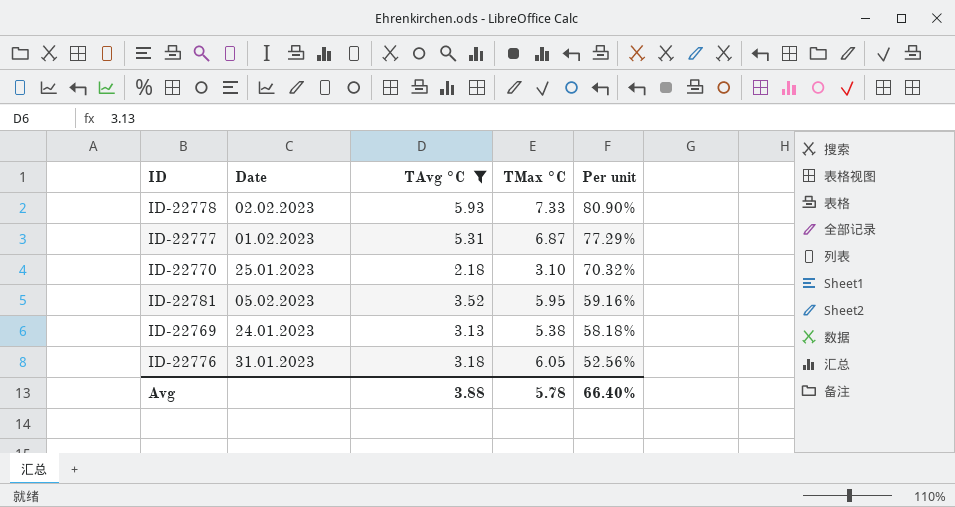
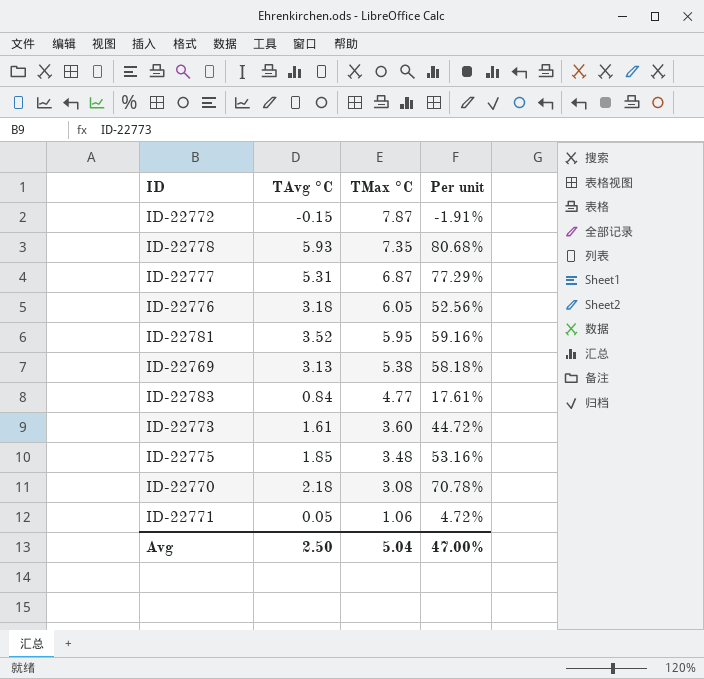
filter: TAvg °C >= 2.18 -> none
row order: Per unit descending -> TMax °C descending
column Date | position: 2 -> none
ID-22778 | TMax °C: 7.33 -> 7.35
ID-22778 | Per unit: 80.90% -> 80.68%
ID-22770 | TMax °C: 3.10 -> 3.08
ID-22770 | Per unit: 70.32% -> 70.78%
Avg | TAvg °C: 3.88 -> 2.50
Avg | TMax °C: 5.78 -> 5.04
Avg | Per unit: 66.40% -> 47.00%

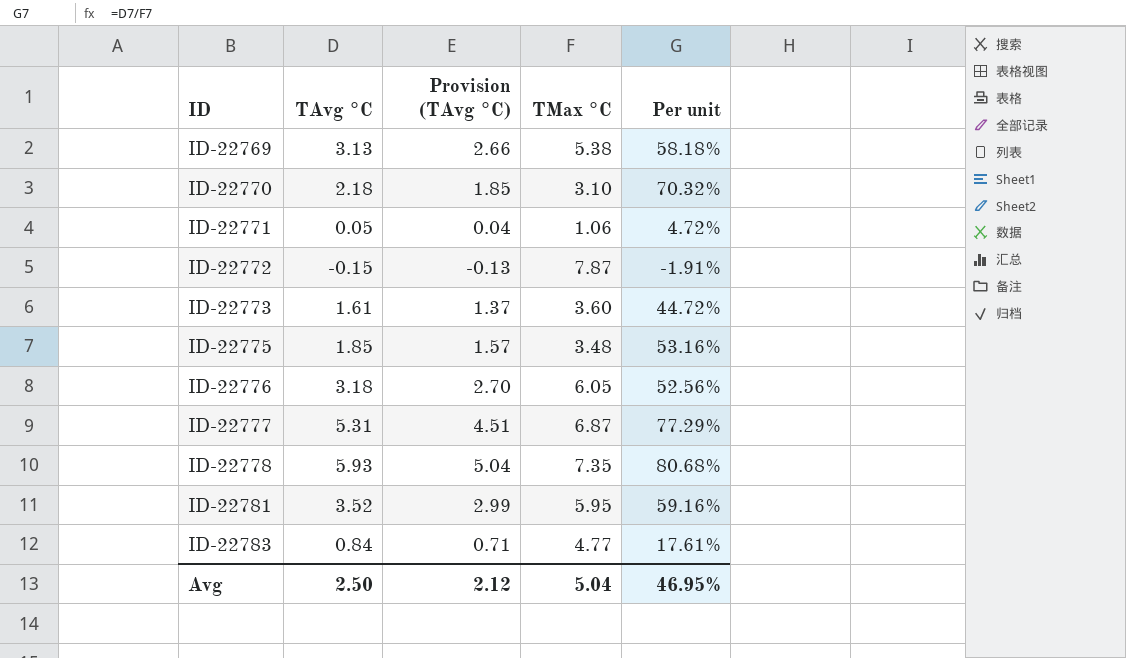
row order: TMax °C descending -> ID ascending
column Provision (TAvg °C) | formula: none -> [TAvg °C] * 0.85
ID-22770 | TMax °C: 3.08 -> 3.10
ID-22770 | Per unit: 70.78% -> 70.32%
Avg | Per unit: 47.00% -> 46.95%

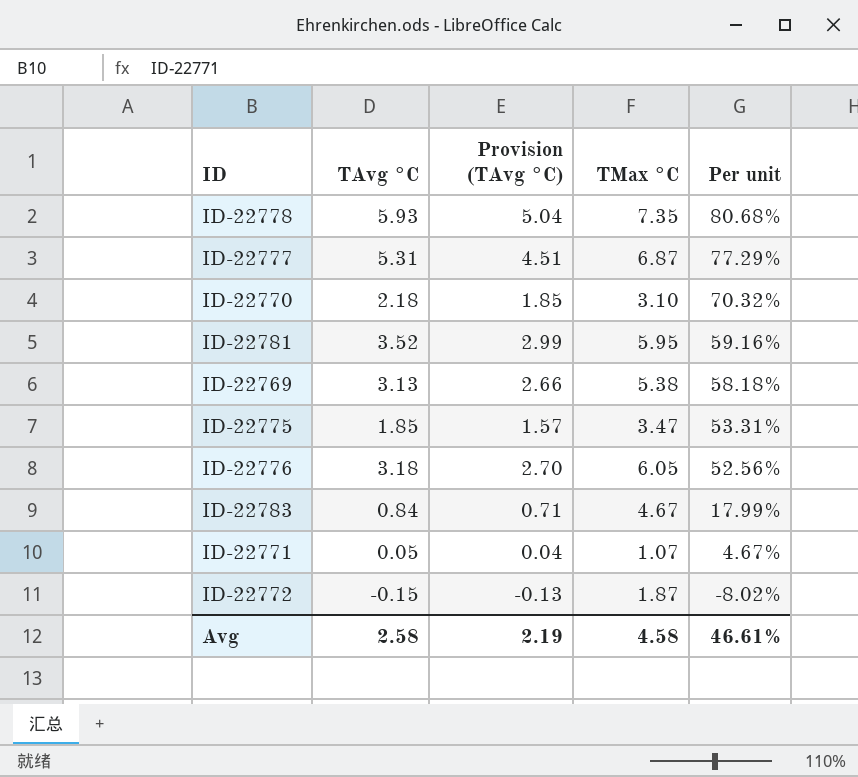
row order: ID ascending -> Per unit descending
row ID-22773: 1.61 | 1.37 | 3.60 | 44.72% -> none
ID-22775 | TMax °C: 3.48 -> 3.47
ID-22775 | Per unit: 53.16% -> 53.31%
ID-22783 | TMax °C: 4.77 -> 4.67
ID-22783 | Per unit: 17.61% -> 17.99%
ID-22771 | TMax °C: 1.06 -> 1.07
ID-22771 | Per unit: 4.72% -> 4.67%
ID-22772 | TMax °C: 7.87 -> 1.87
ID-22772 | Per unit: -1.91% -> -8.02%
Avg | TAvg °C: 2.50 -> 2.58
Avg | Provision (TAvg °C): 2.12 -> 2.19
Avg | TMax °C: 5.04 -> 4.58
Avg | Per unit: 46.95% -> 46.61%

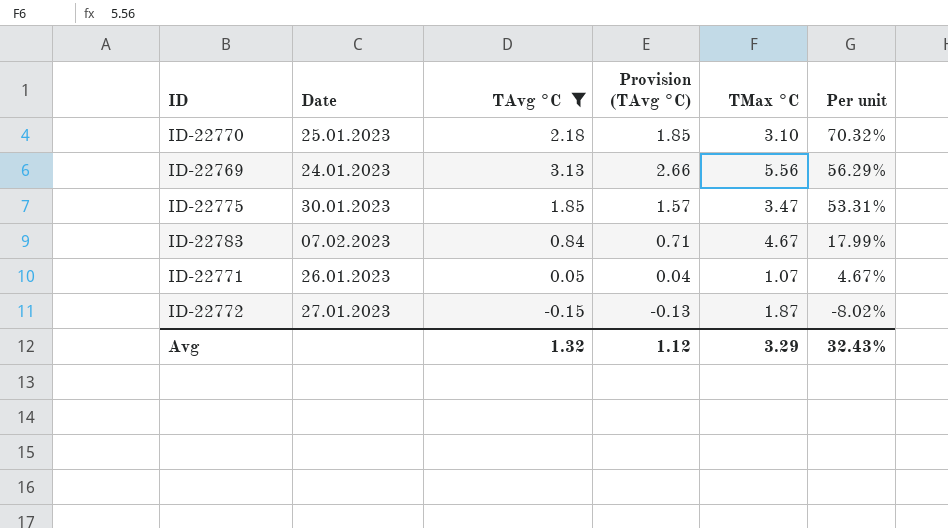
filter: none -> TAvg °C <= 3.13
column Date | position: none -> 2
ID-22769 | TMax °C: 5.38 -> 5.56
ID-22769 | Per unit: 58.18% -> 56.29%
Avg | TAvg °C: 2.58 -> 1.32
Avg | Provision (TAvg °C): 2.19 -> 1.12
Avg | TMax °C: 4.58 -> 3.29
Avg | Per unit: 46.61% -> 32.43%

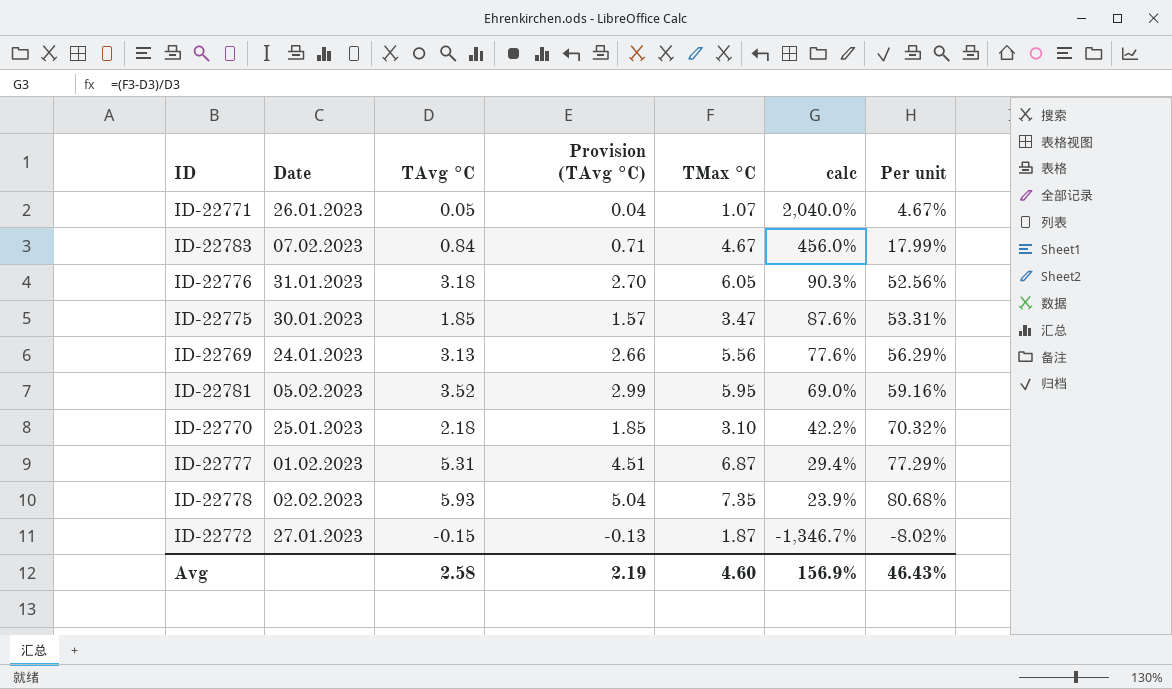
filter: TAvg °C <= 3.13 -> none
row order: Per unit descending -> calc descending
column calc | formula: none -> ([TMax °C] - [TAvg °C]) / [TAvg °C]
Avg | TAvg °C: 1.32 -> 2.58
Avg | Provision (TAvg °C): 1.12 -> 2.19
Avg | TMax °C: 3.29 -> 4.60
Avg | Per unit: 32.43% -> 46.43%

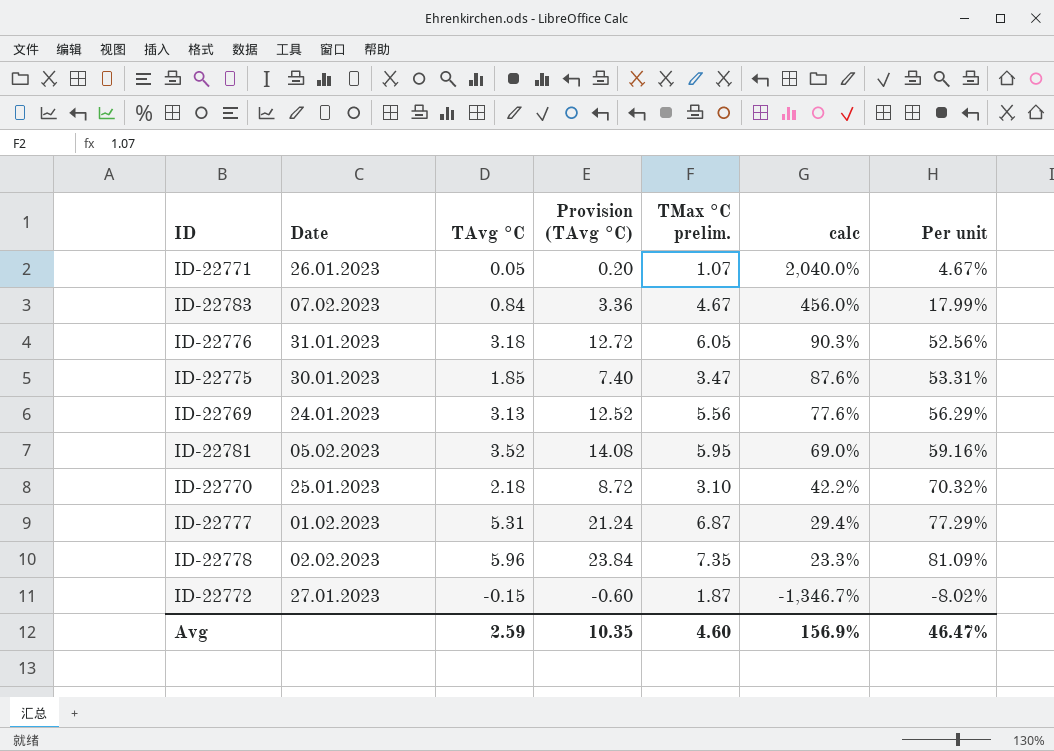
column Provision (TAvg °C) | formula: [TAvg °C] * 0.85 -> [TAvg °C] * 4
column name: TMax °C -> TMax °C prelim.
ID-22778 | TAvg °C: 5.93 -> 5.96
ID-22778 | calc: 23.9% -> 23.3%
ID-22778 | Per unit: 80.68% -> 81.09%
Avg | TAvg °C: 2.58 -> 2.59
Avg | Provision (TAvg °C): 2.19 -> 10.35
Avg | Per unit: 46.43% -> 46.47%

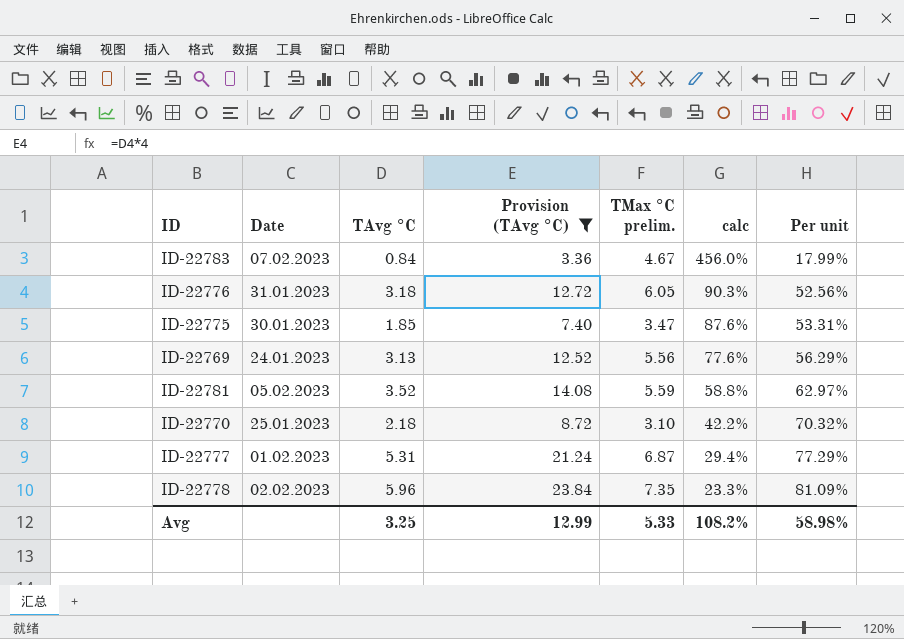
filter: none -> Provision (TAvg °C) >= 3.36
ID-22781 | TMax °C prelim.: 5.95 -> 5.59
ID-22781 | calc: 69.0% -> 58.8%
ID-22781 | Per unit: 59.16% -> 62.97%
Avg | TAvg °C: 2.59 -> 3.25
Avg | Provision (TAvg °C): 10.35 -> 12.99
Avg | TMax °C prelim.: 4.60 -> 5.33
Avg | calc: 156.9% -> 108.2%
Avg | Per unit: 46.47% -> 58.98%

